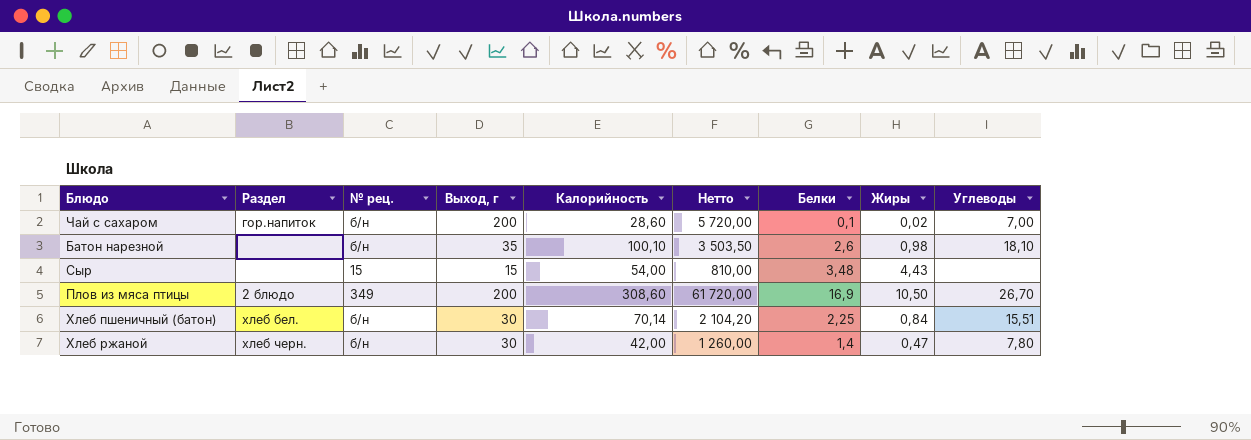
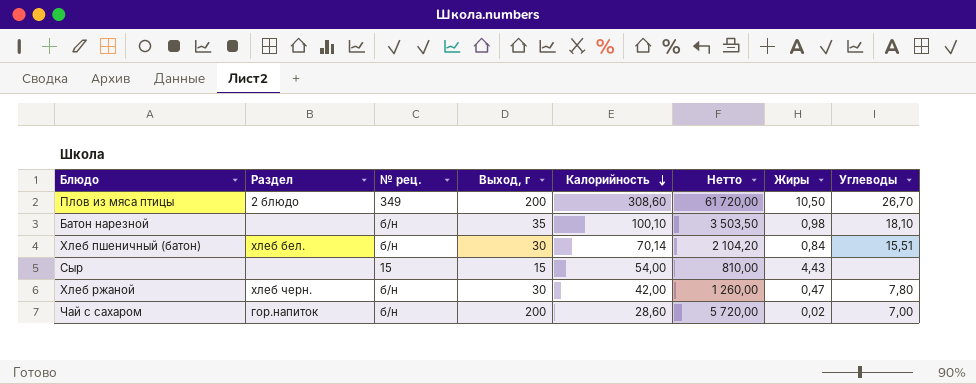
row order: none -> Калорийность descending
column Белки | position: 7 -> none

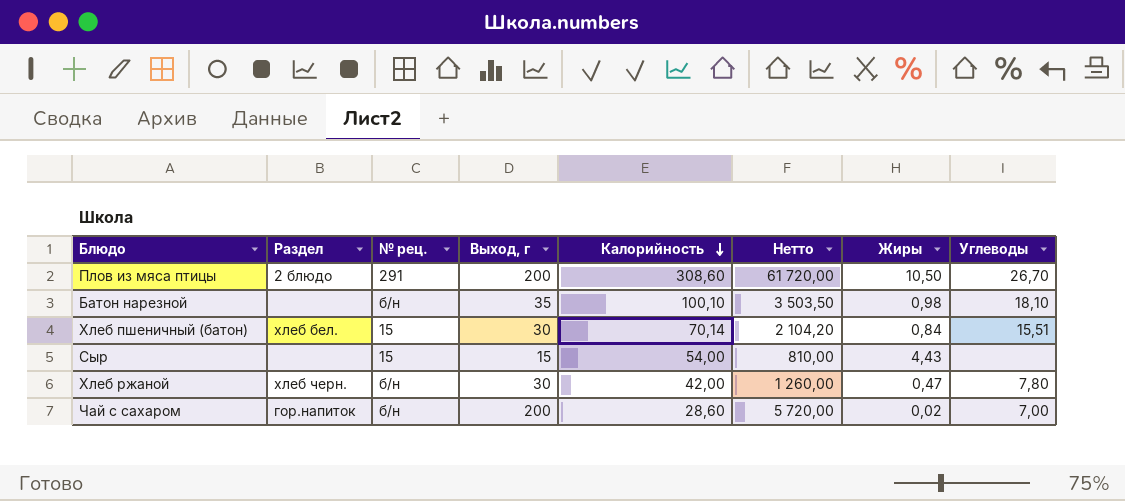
Плов из мяса птицы | № рец.: 349 -> 291
Хлеб пшеничный (батон) | № рец.: б/н -> 15

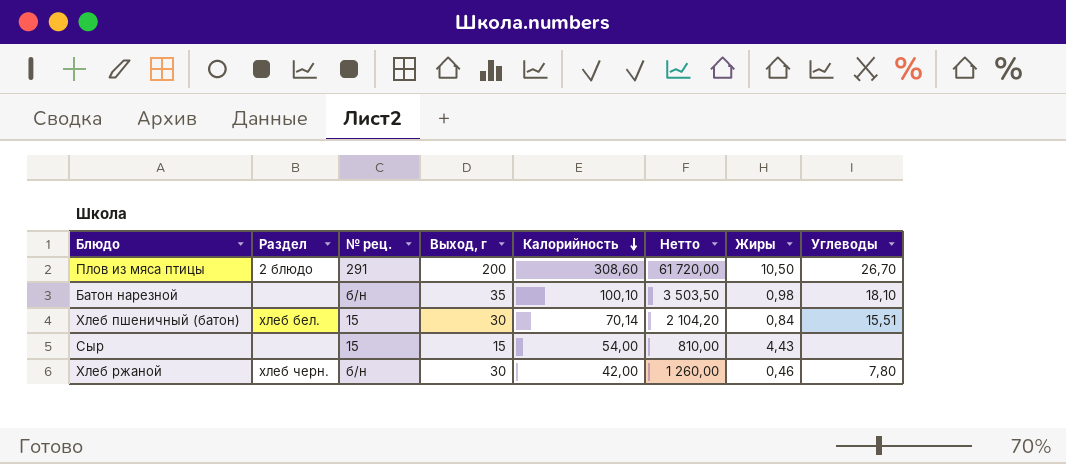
row Чай с сахаром: гор.напиток | б/н | 200 | 28,60 | 5 720,00 | 0,02 | 7,00 -> none
Хлеб ржаной | Жиры: 0,47 -> 0,46

